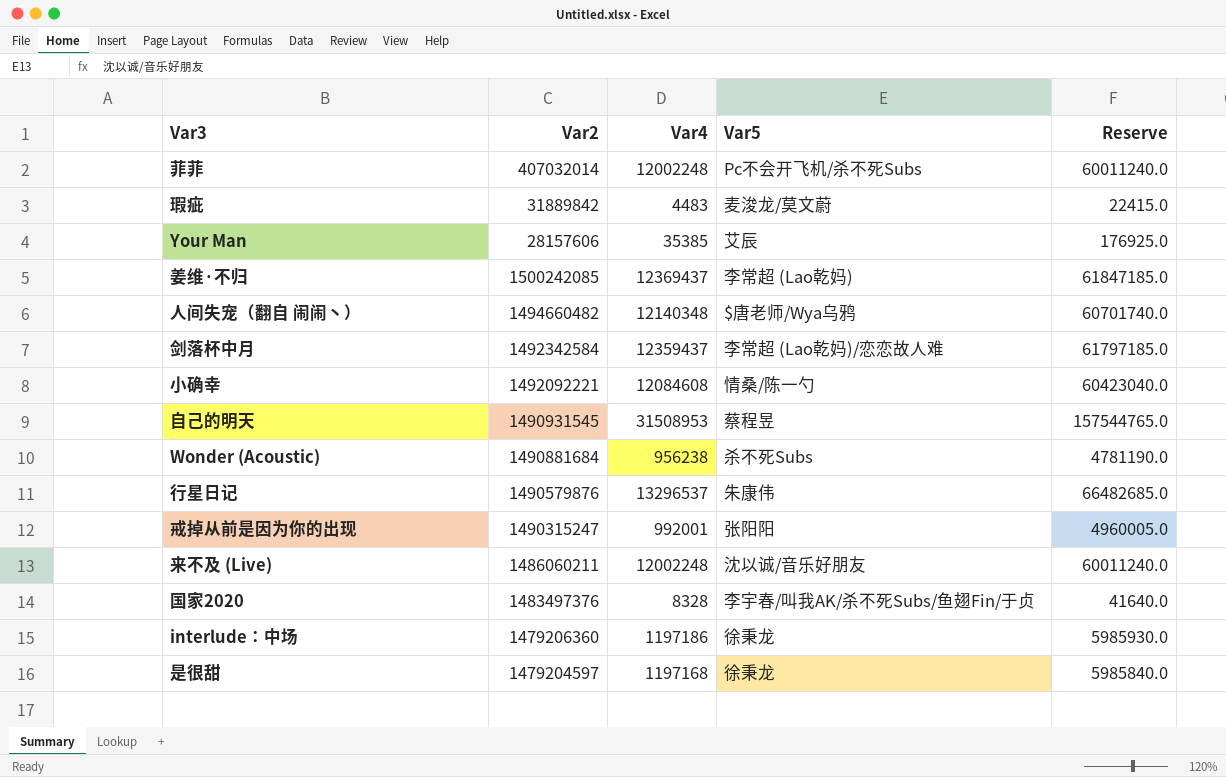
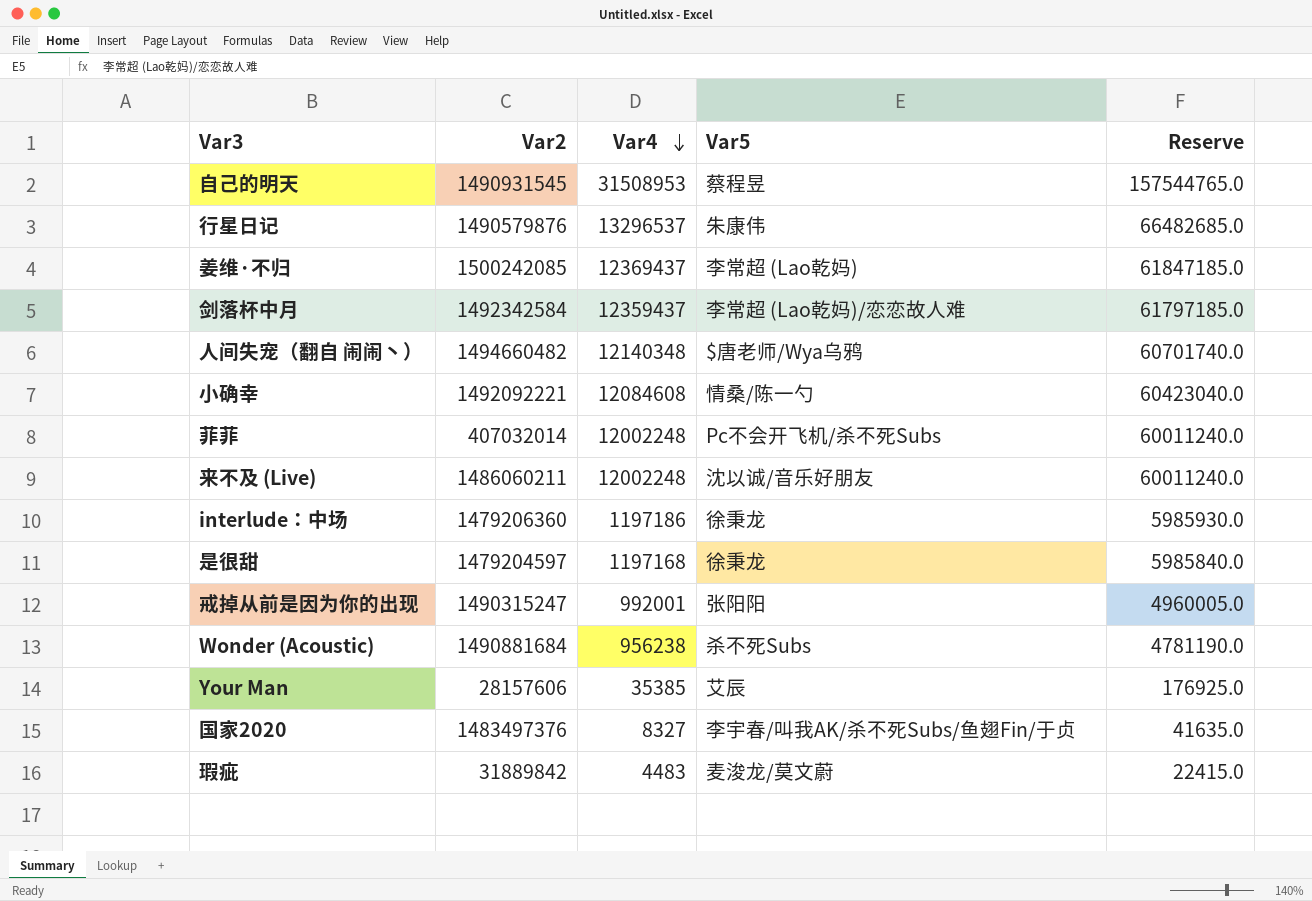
row order: none -> Var4 descending
国家2020 | Var4: 8328 -> 8327
国家2020 | Reserve: 41640.0 -> 41635.0

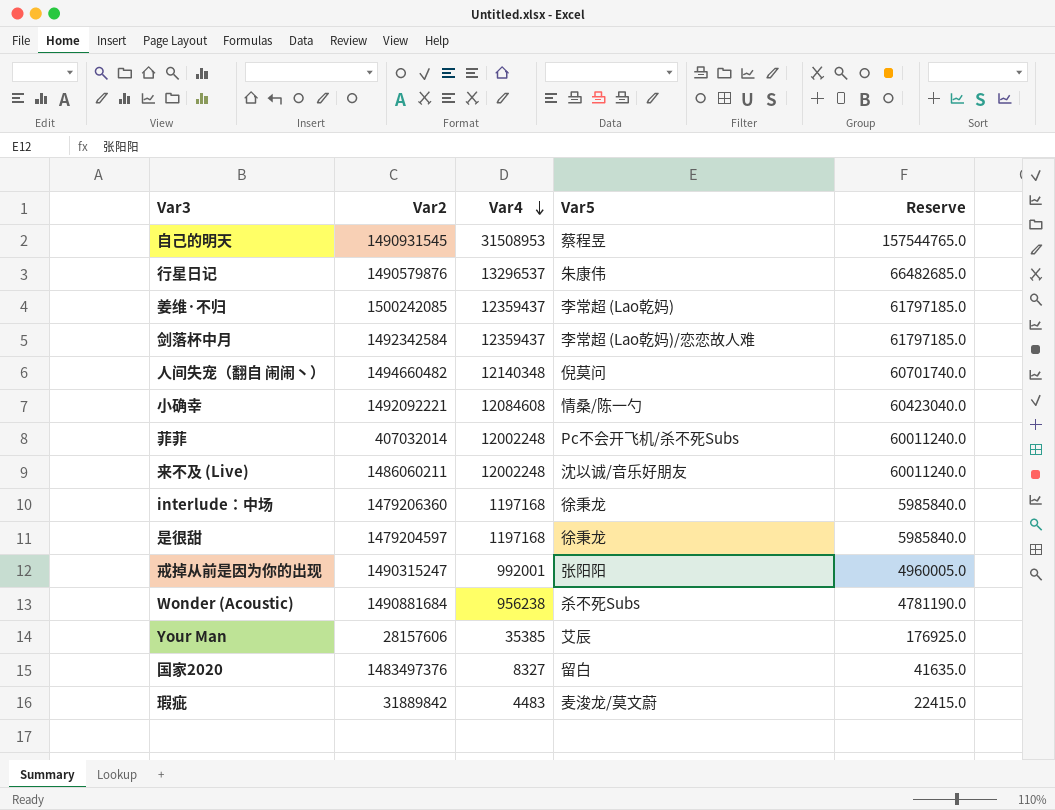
姜维·不归 | Var4: 12369437 -> 12359437
姜维·不归 | Reserve: 61847185.0 -> 61797185.0
人间失宠（翻自 闹闹丶） | Var5: $唐老师/Wya乌鸦 -> 倪莫问
interlude：中场 | Var4: 1197186 -> 1197168
interlude：中场 | Reserve: 5985930.0 -> 5985840.0
国家2020 | Var5: 李宇春/叫我AK/杀不死Subs/鱼翅Fin/于贞 -> 留白

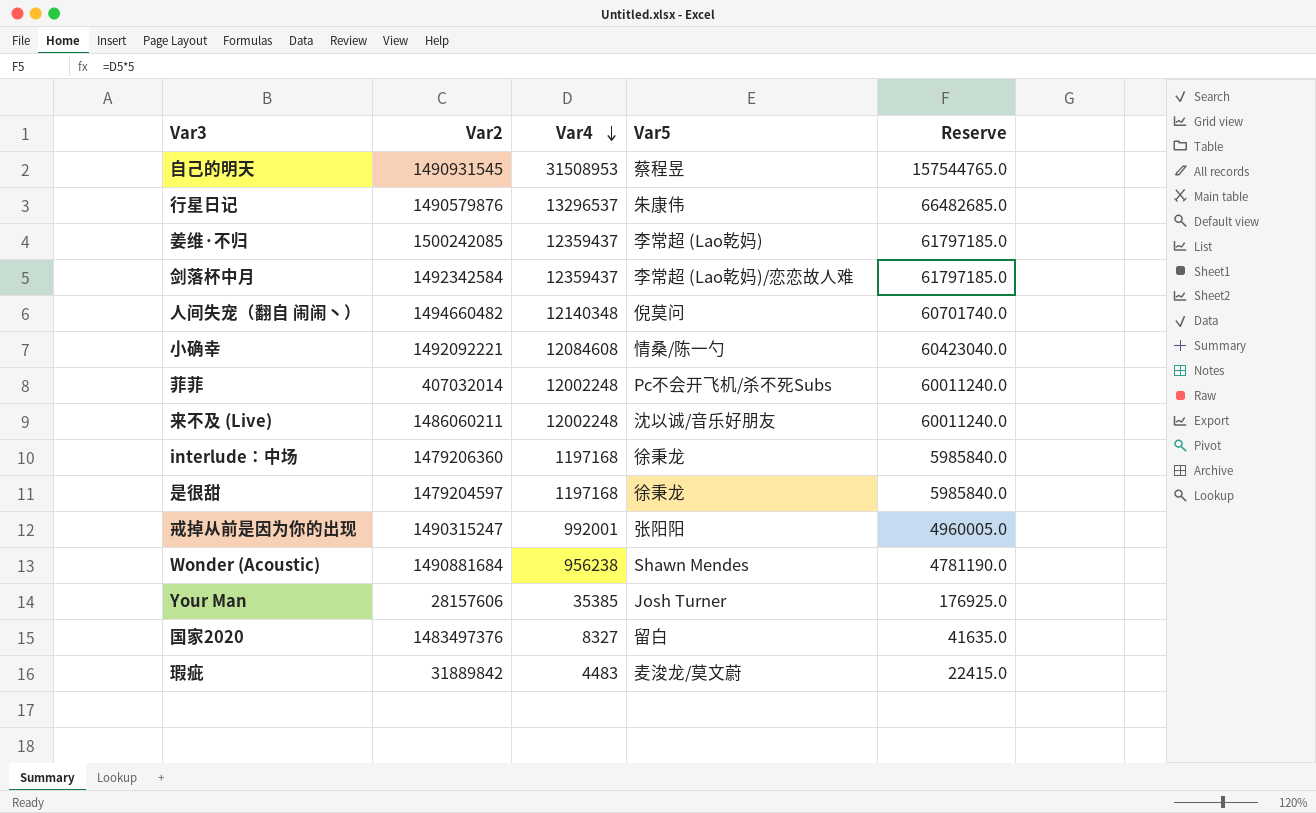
Wonder (Acoustic) | Var5: 杀不死Subs -> Shawn Mendes
Your Man | Var5: 艾辰 -> Josh Turner

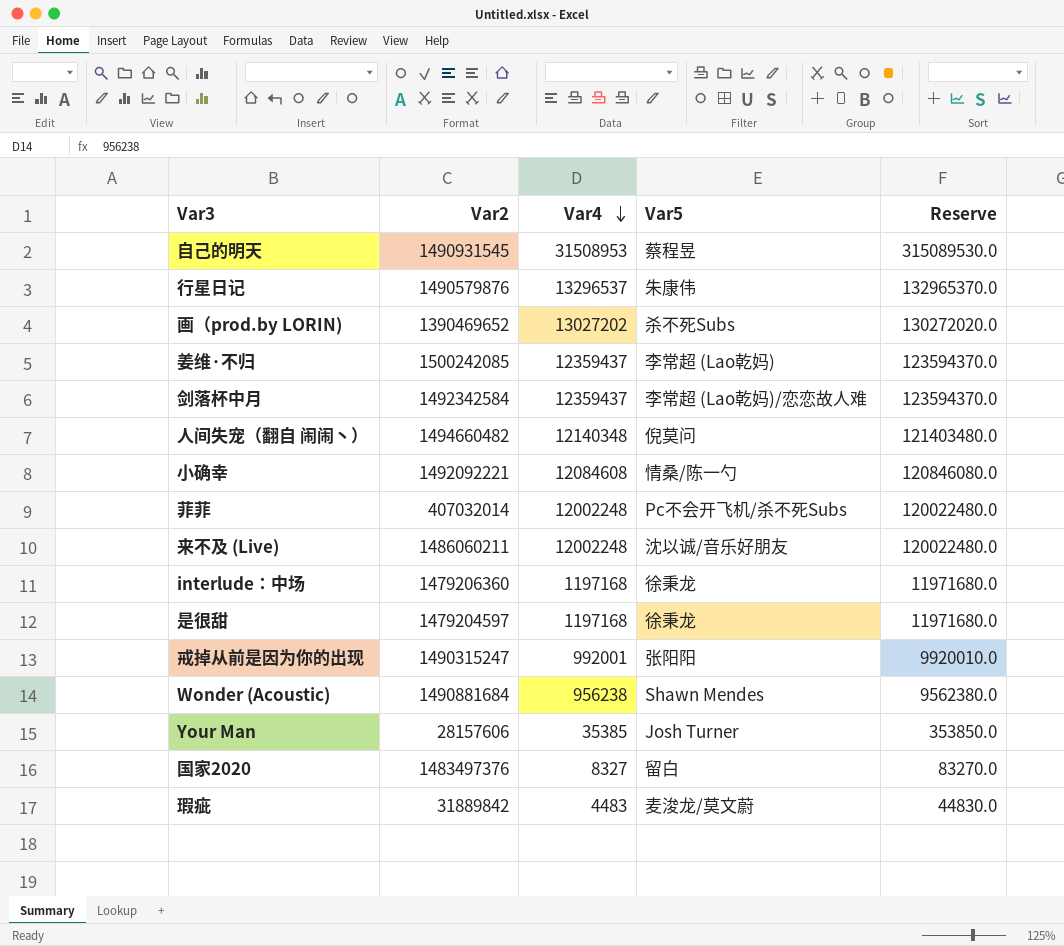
column Reserve | formula: [Var4] * 5 -> [Var4] * 10
row 画（prod.by LORIN): none -> 1390469652 | 13027202 | 杀不死Subs | 130272020.0

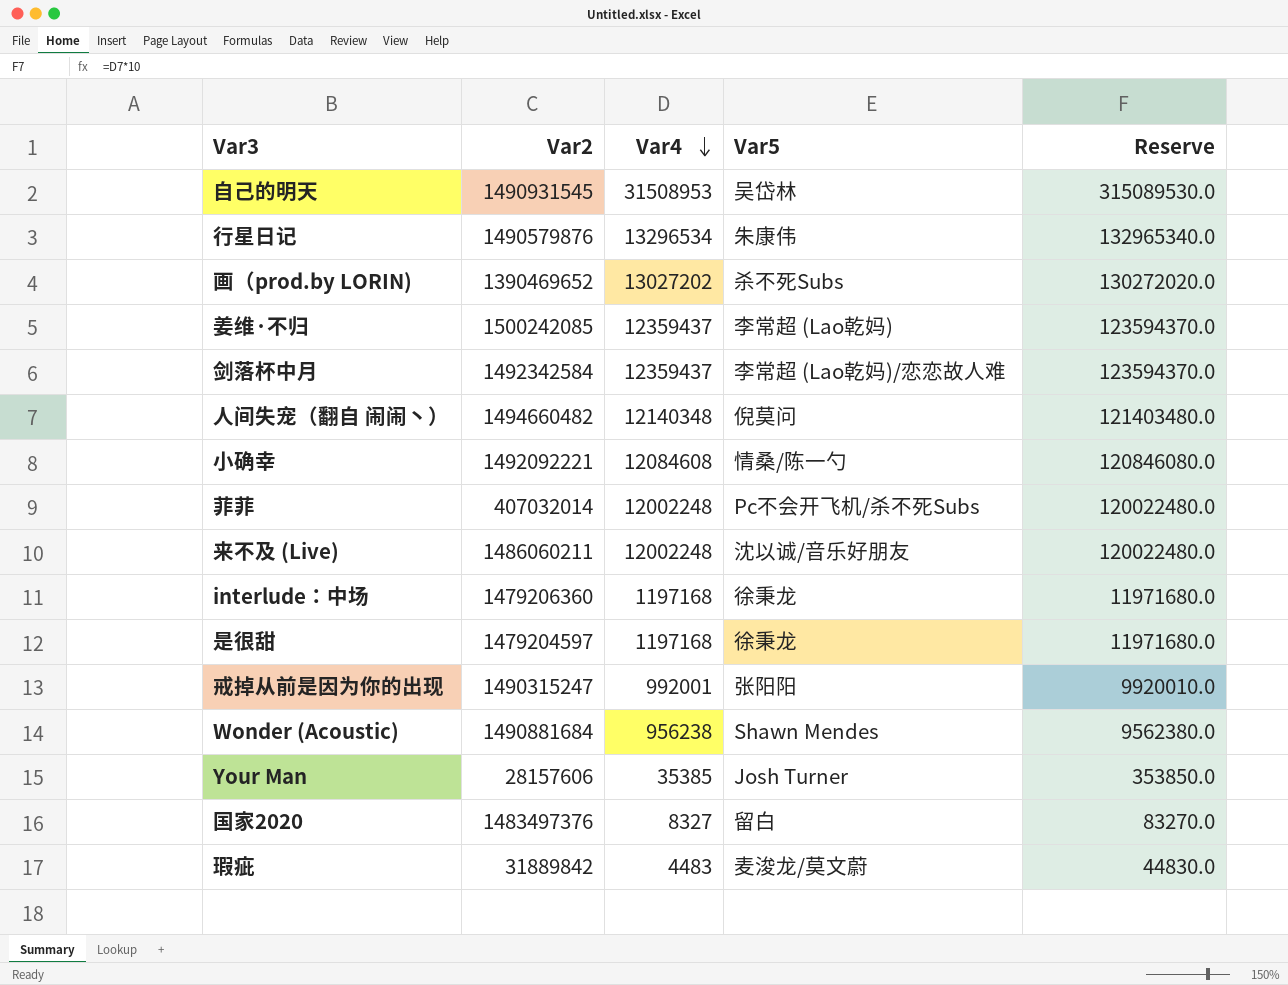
自己的明天 | Var5: 蔡程昱 -> 吴岱林
行星日记 | Var4: 13296537 -> 13296534
行星日记 | Reserve: 132965370.0 -> 132965340.0

